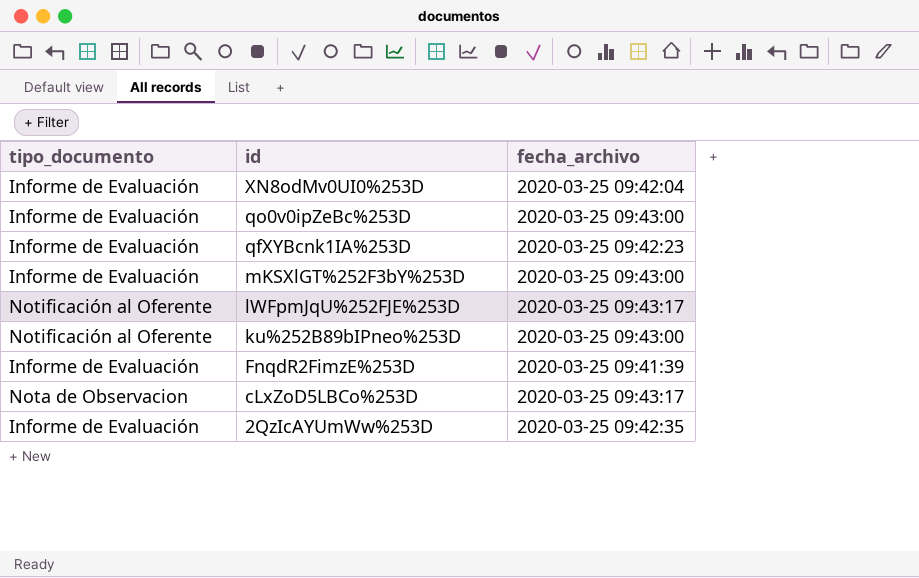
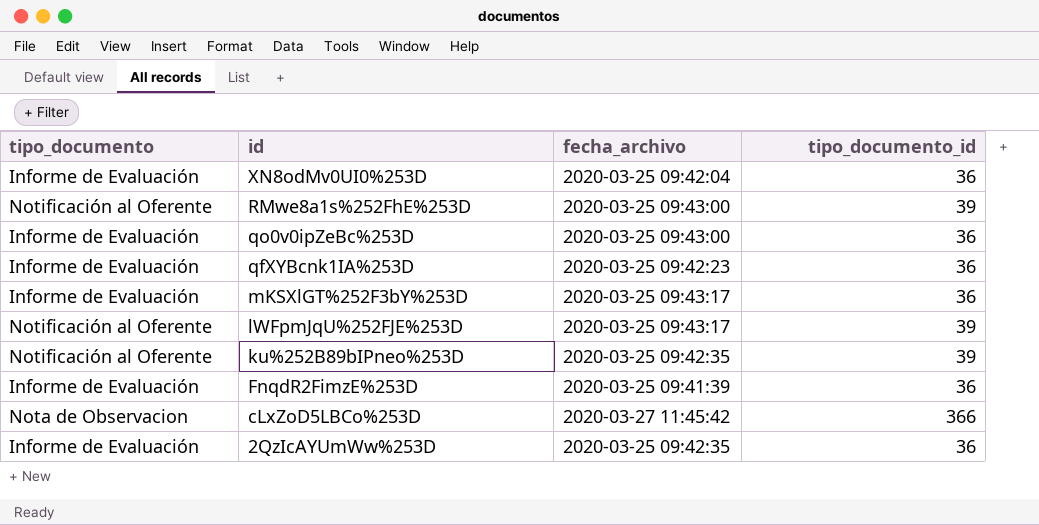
column tipo_documento_id | position: none -> 4
row RMwe8a1s%252FhE%253D: none -> Notificación al Oferente | 2020-03-25 09:43:00 | 39
mKSXlGT%252F3bY%253D | fecha_archivo: 2020-03-25 09:43:00 -> 2020-03-25 09:43:17
ku%252B89bIPneo%253D | fecha_archivo: 2020-03-25 09:43:00 -> 2020-03-25 09:42:35
cLxZoD5LBCo%253D | fecha_archivo: 2020-03-25 09:43:17 -> 2020-03-27 11:45:42

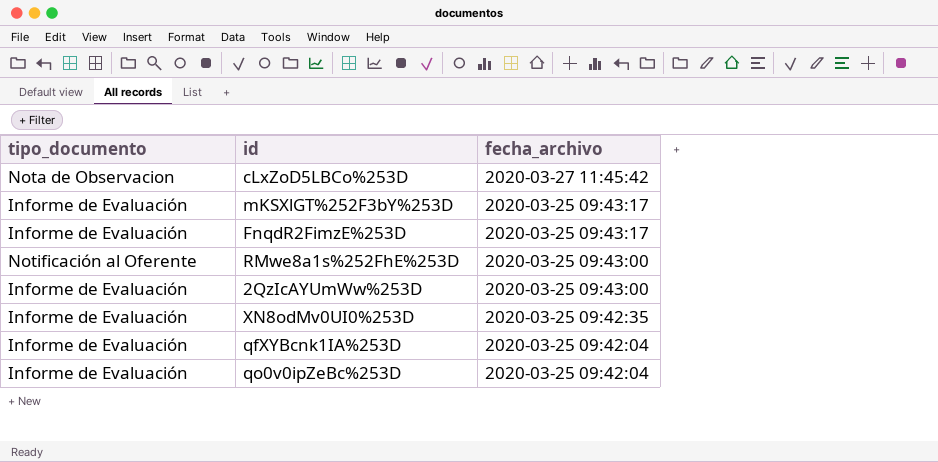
row order: id descending -> fecha_archivo descending
column tipo_documento_id | position: 4 -> none
row lWFpmJqU%252FJE%253D: Notificación al Oferente | 2020-03-25 09:43:17 | 39 -> none
row ku%252B89bIPneo%253D: Notificación al Oferente | 2020-03-25 09:42:35 | 39 -> none
FnqdR2FimzE%253D | fecha_archivo: 2020-03-25 09:41:39 -> 2020-03-25 09:43:17
2QzIcAYUmWw%253D | fecha_archivo: 2020-03-25 09:42:35 -> 2020-03-25 09:43:00
XN8odMv0UI0%253D | fecha_archivo: 2020-03-25 09:42:04 -> 2020-03-25 09:42:35
qfXYBcnk1IA%253D | fecha_archivo: 2020-03-25 09:42:23 -> 2020-03-25 09:42:04
qo0v0ipZeBc%253D | fecha_archivo: 2020-03-25 09:43:00 -> 2020-03-25 09:42:04

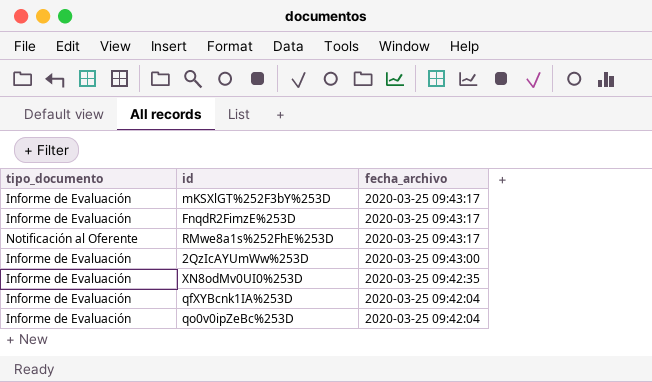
row cLxZoD5LBCo%253D: Nota de Observacion | 2020-03-27 11:45:42 -> none
RMwe8a1s%252FhE%253D | fecha_archivo: 2020-03-25 09:43:00 -> 2020-03-25 09:43:17

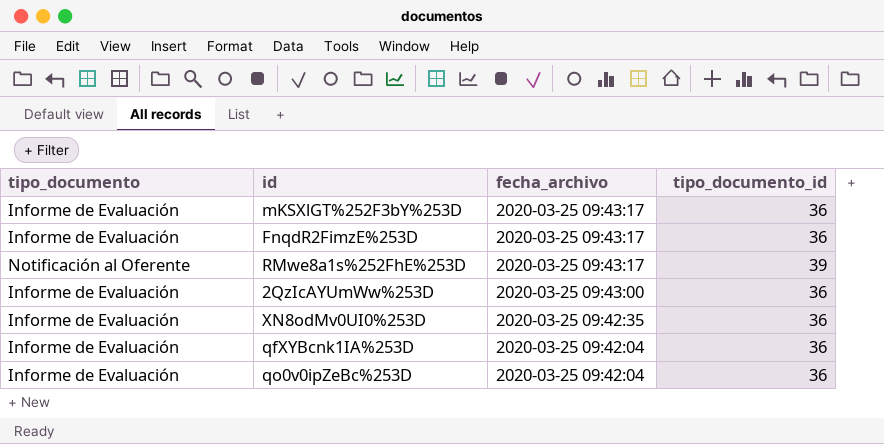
column tipo_documento_id | position: none -> 4

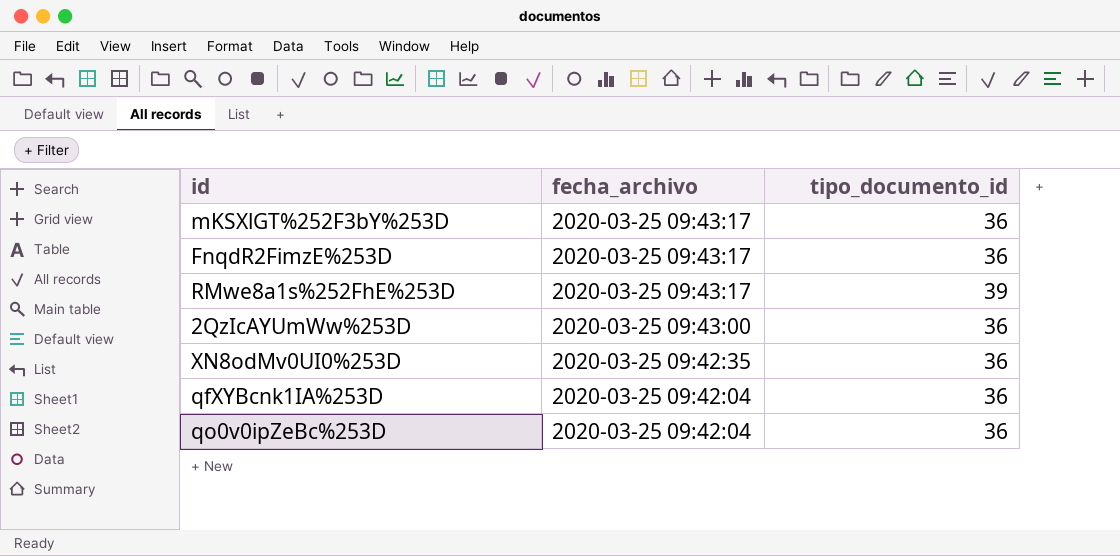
column tipo_documento | position: 1 -> none

